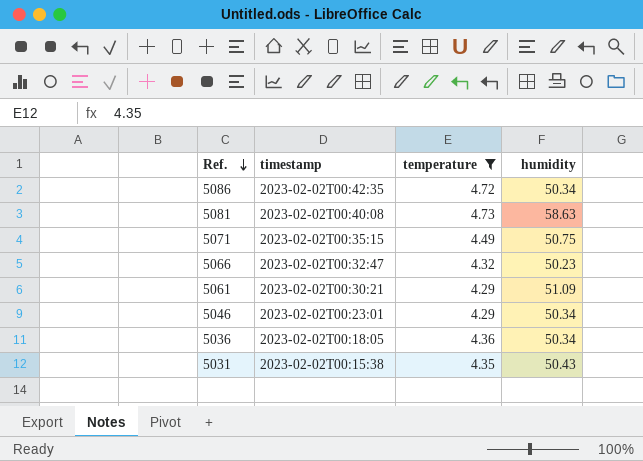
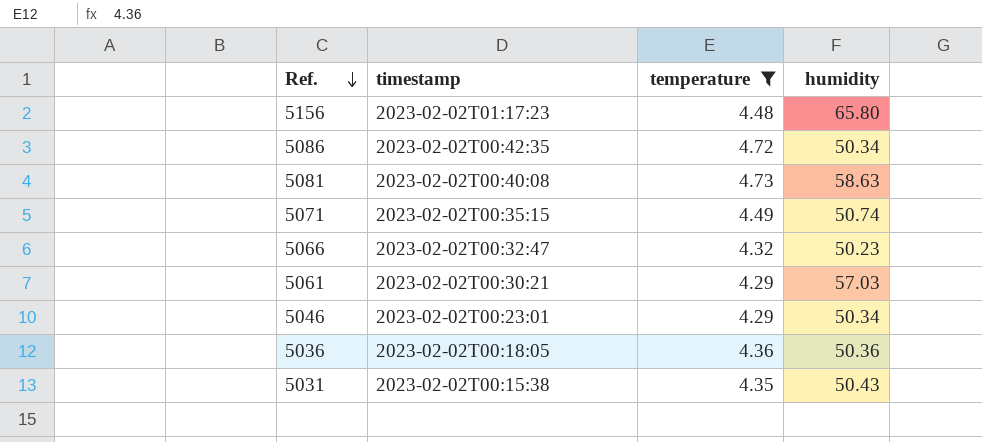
row 5156: none -> 2023-02-02T01:17:23 | 4.48 | 65.80
5071 | humidity: 50.75 -> 50.74
5061 | humidity: 51.09 -> 57.03
5036 | humidity: 50.34 -> 50.36

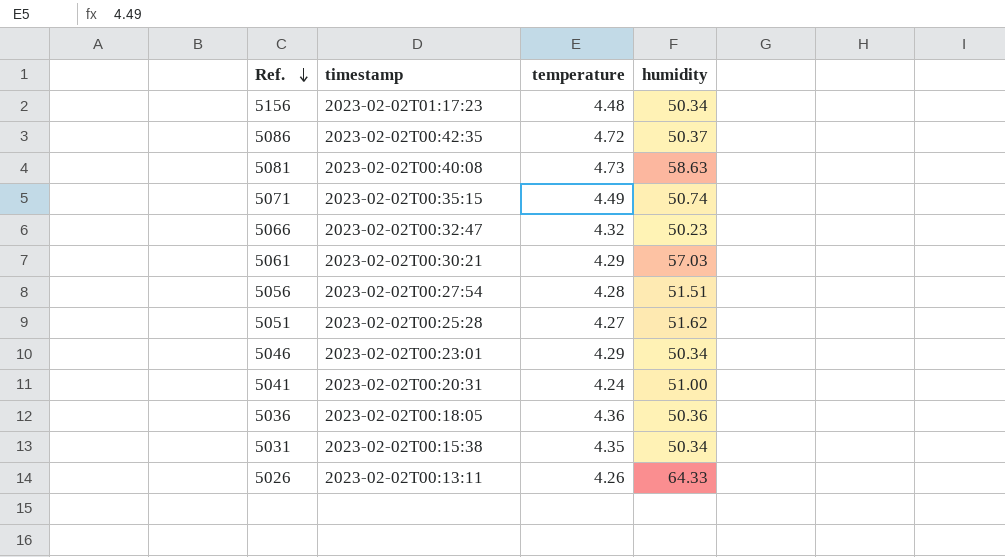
filter: temperature >= 4.29 -> none
5156 | humidity: 65.80 -> 50.34
5086 | humidity: 50.34 -> 50.37
5031 | humidity: 50.43 -> 50.34

